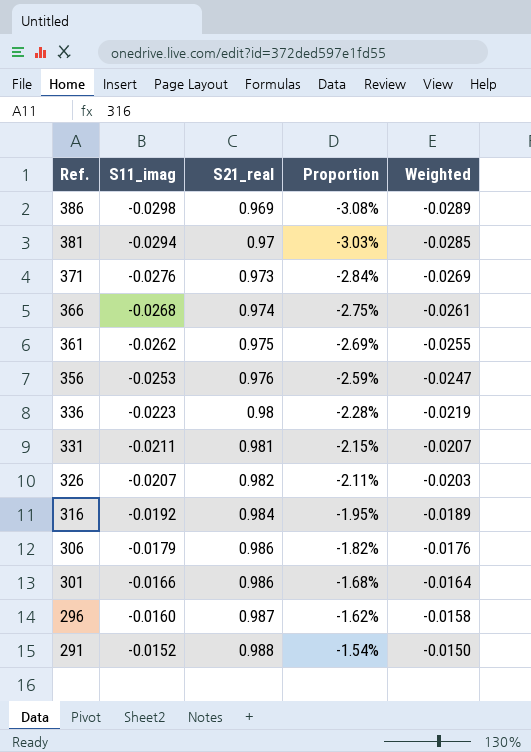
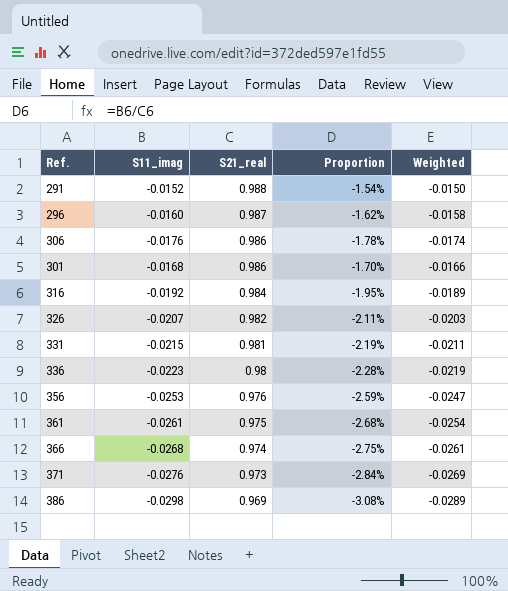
row order: Ref. descending -> S21_real descending
row 381: -0.0294 | 0.97 | -3.03% | -0.0285 -> none
306 | S11_imag: -0.0179 -> -0.0176
306 | Proportion: -1.82% -> -1.78%
306 | Weighted: -0.0176 -> -0.0174
301 | S11_imag: -0.0166 -> -0.0168
301 | Proportion: -1.68% -> -1.70%
301 | Weighted: -0.0164 -> -0.0166
331 | S11_imag: -0.0211 -> -0.0215
331 | Proportion: -2.15% -> -2.19%
331 | Weighted: -0.0207 -> -0.0211
361 | S11_imag: -0.0262 -> -0.0261
361 | Proportion: -2.69% -> -2.68%
361 | Weighted: -0.0255 -> -0.0254

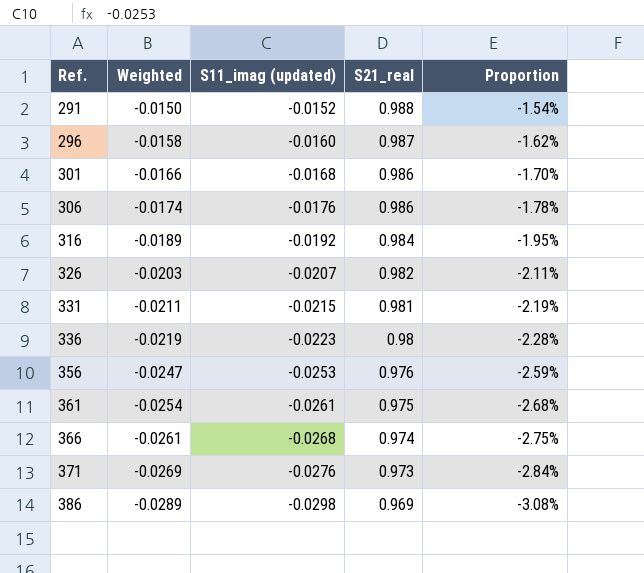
row order: S21_real descending -> Ref. ascending
column Weighted | position: 5 -> 2
column name: S11_imag -> S11_imag (updated)

